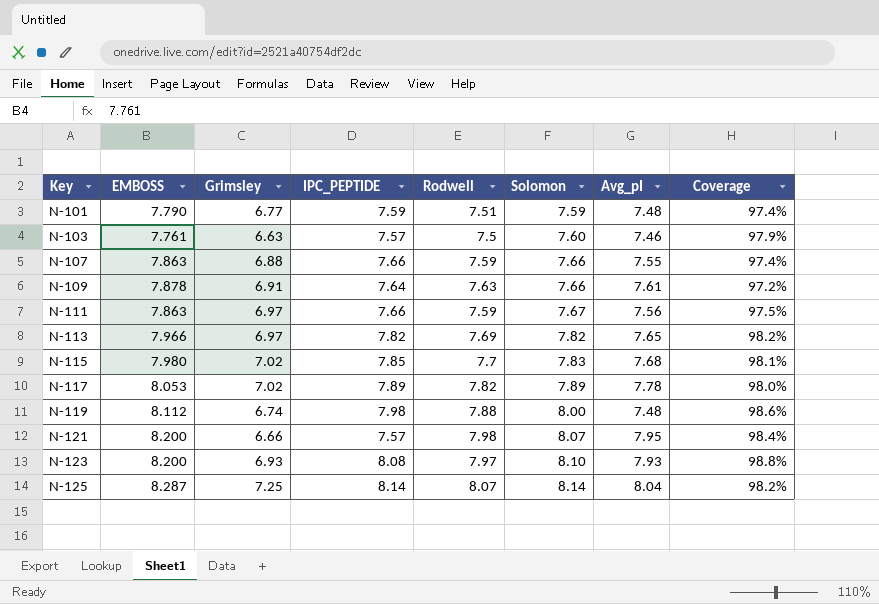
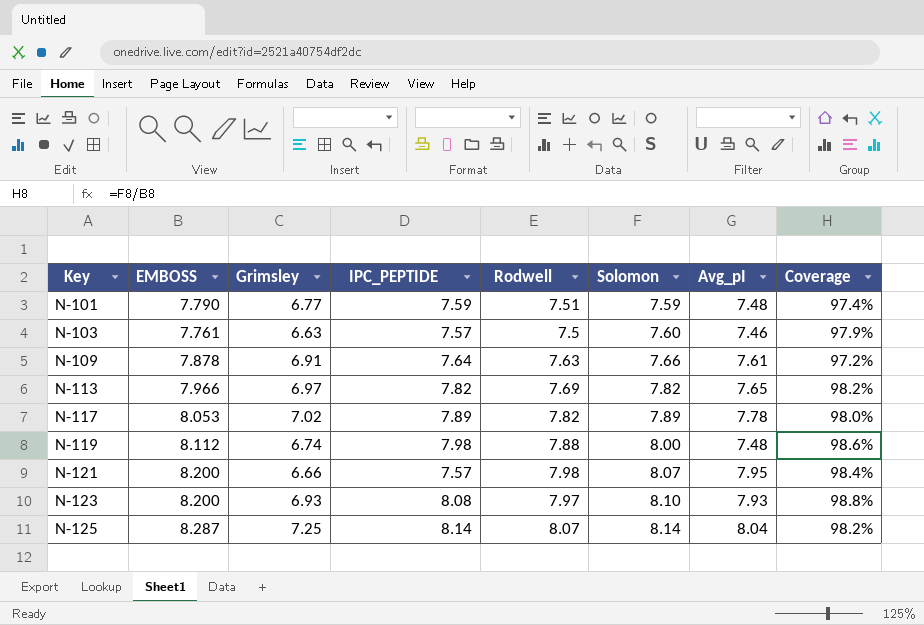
row N-107: 7.863 | 6.88 | 7.66 | 7.59 | 7.66 | 7.55 | 97.4% -> none
row N-111: 7.863 | 6.97 | 7.66 | 7.59 | 7.67 | 7.56 | 97.5% -> none
row N-115: 7.980 | 7.02 | 7.85 | 7.7 | 7.83 | 7.68 | 98.1% -> none

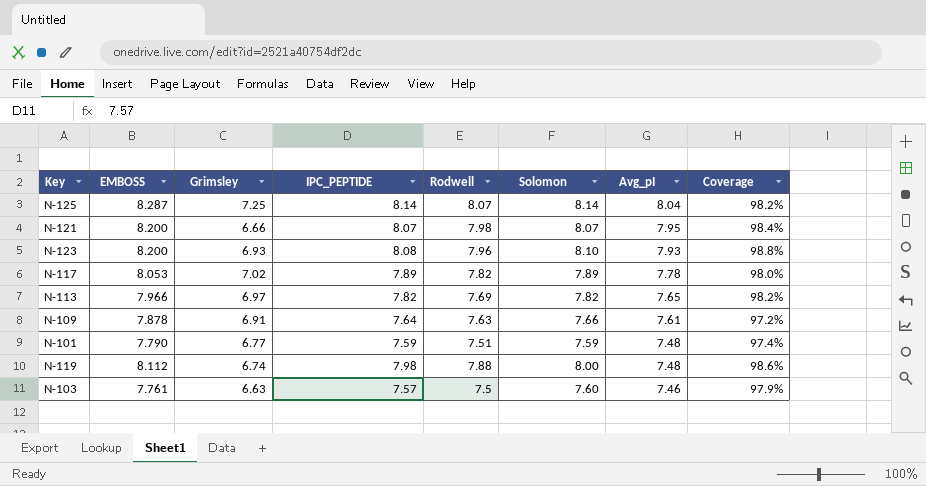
row order: Key ascending -> Avg_pI descending
N-121 | IPC_PEPTIDE: 7.57 -> 8.07
N-123 | Rodwell: 7.97 -> 7.96

